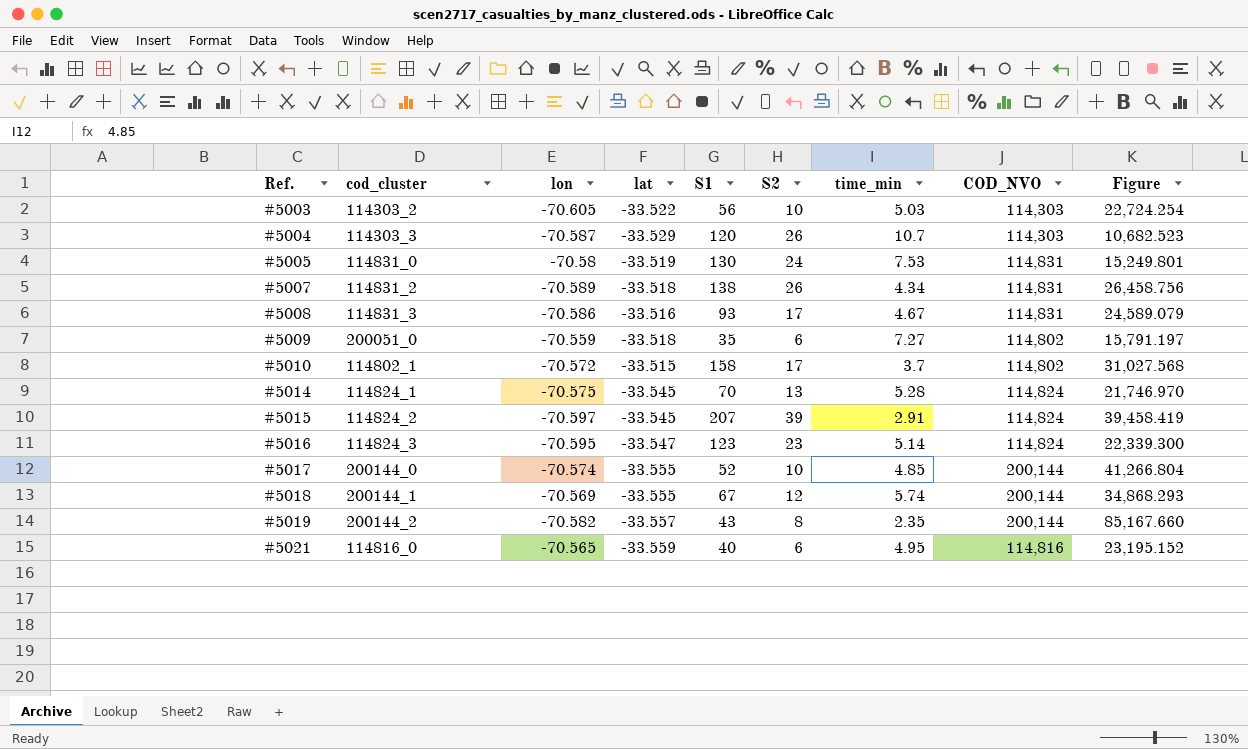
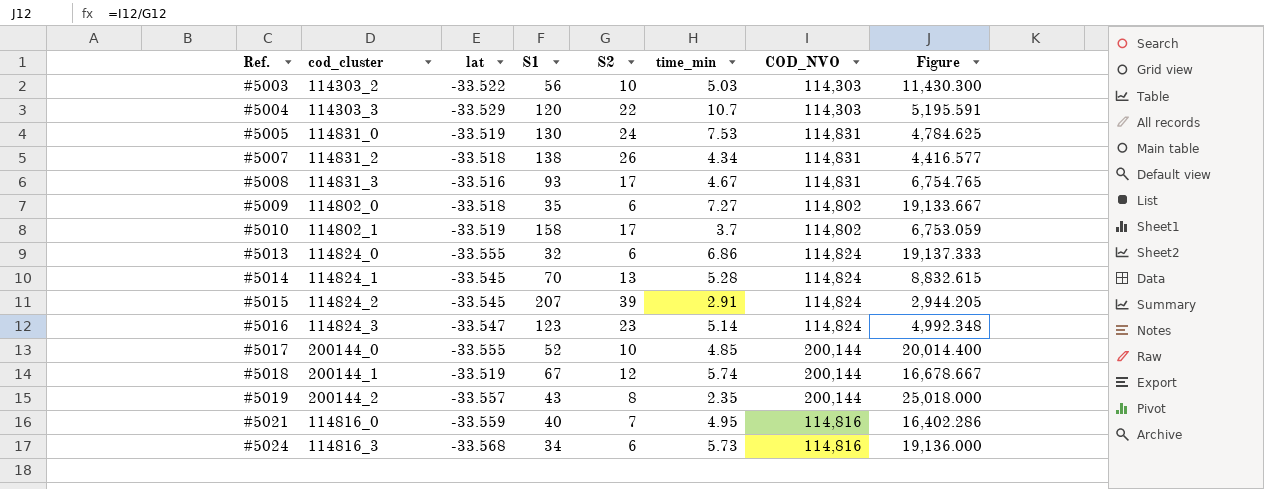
column lon | position: 3 -> none
column Figure | formula: [COD_NVO] / [time_min] -> [COD_NVO] / [S2]
#5004 | S2: 26 -> 22
#5009 | cod_cluster: 200051_0 -> 114802_0
#5010 | lat: -33.515 -> -33.519
row #5013: none -> 114824_0 | -33.555 | 32 | 6 | 6.86 | 114,824 | 19,137.333
#5018 | lat: -33.555 -> -33.519
#5021 | S2: 6 -> 7
row #5024: none -> 114816_3 | -33.568 | 34 | 6 | 5.73 | 114,816 | 19,136.000

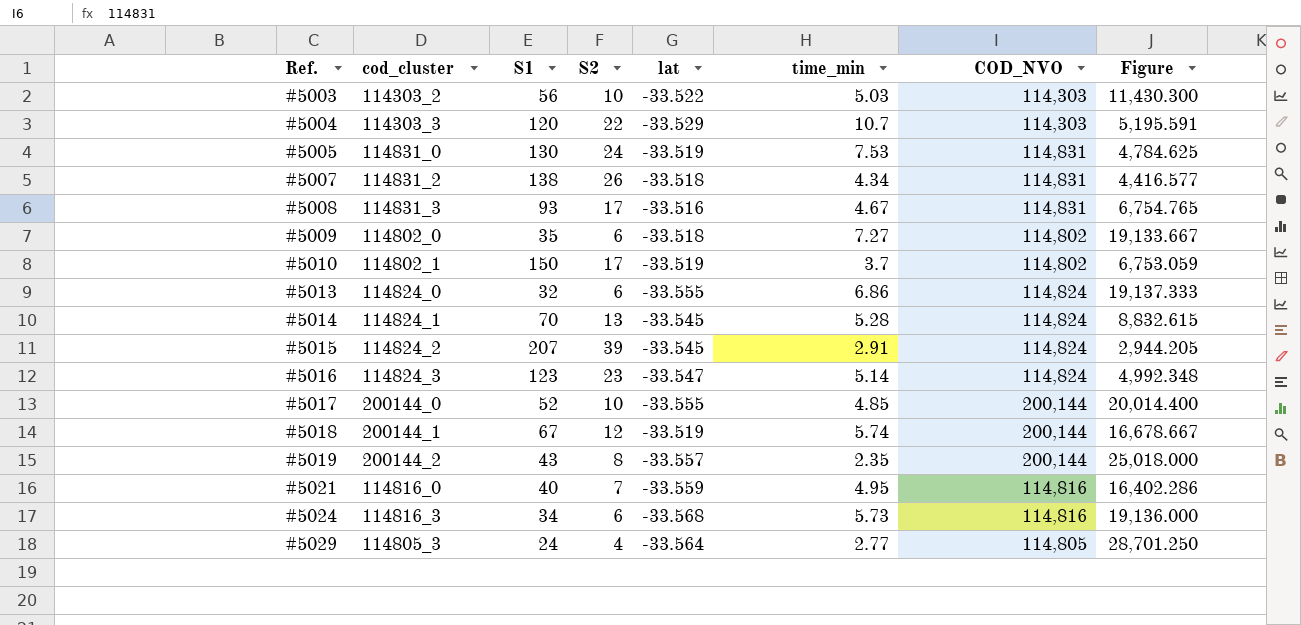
column lat | position: 3 -> 5
#5010 | S1: 158 -> 150
row #5029: none -> 114805_3 | 24 | 4 | -33.564 | 2.77 | 114,805 | 28,701.250

